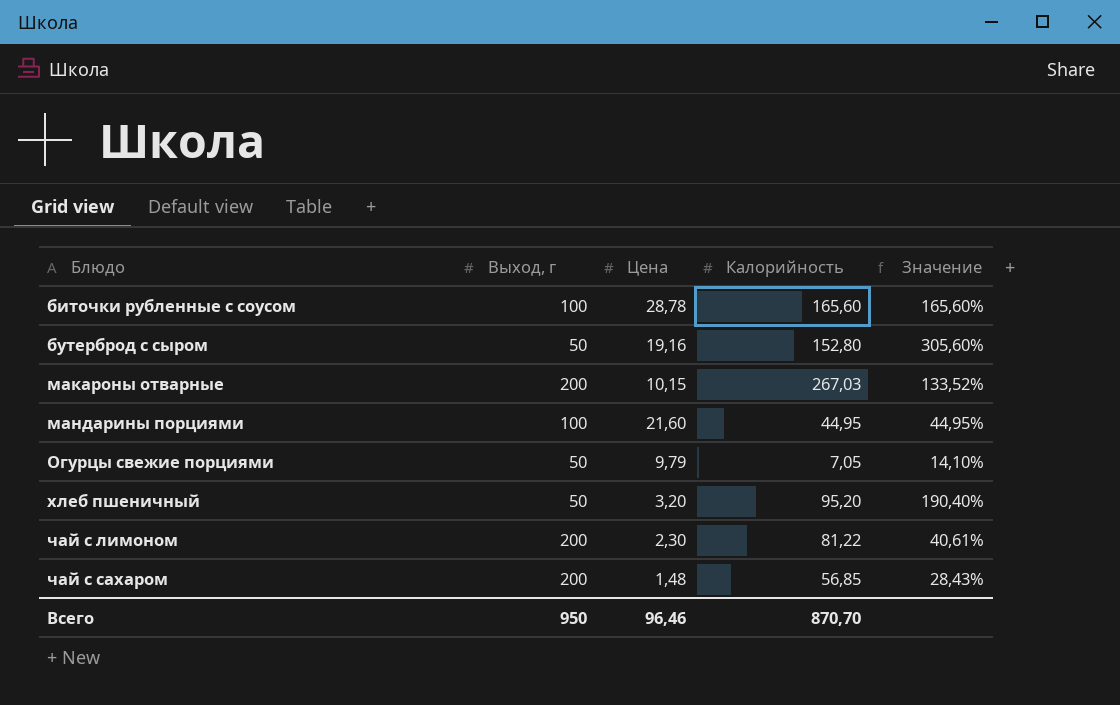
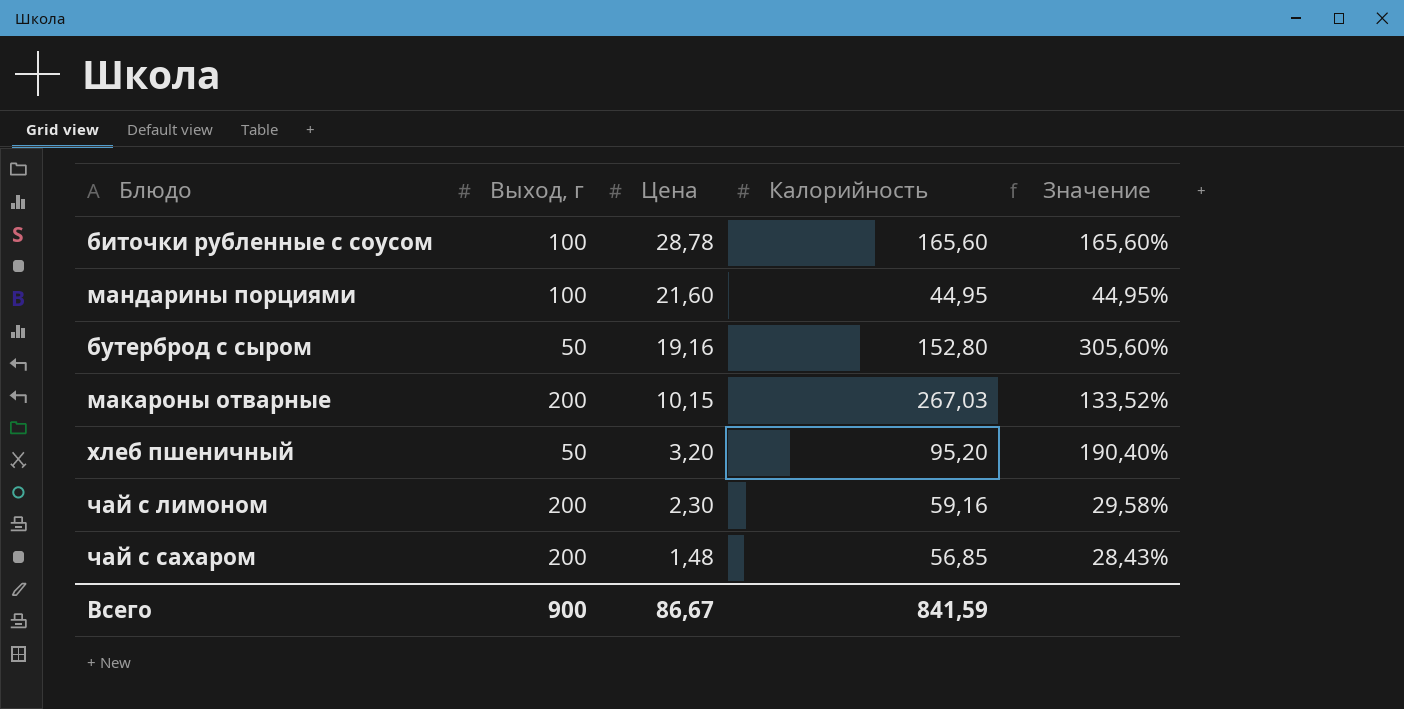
row order: Блюдо ascending -> Цена descending
row Огурцы свежие порциями: 50 | 9,79 | 7,05 | 14,10% -> none
чай с лимоном | Калорийность: 81,22 -> 59,16
чай с лимоном | Значение: 40,61% -> 29,58%
Всего | Выход, г: 950 -> 900
Всего | Цена: 96,46 -> 86,67
Всего | Калорийность: 870,70 -> 841,59

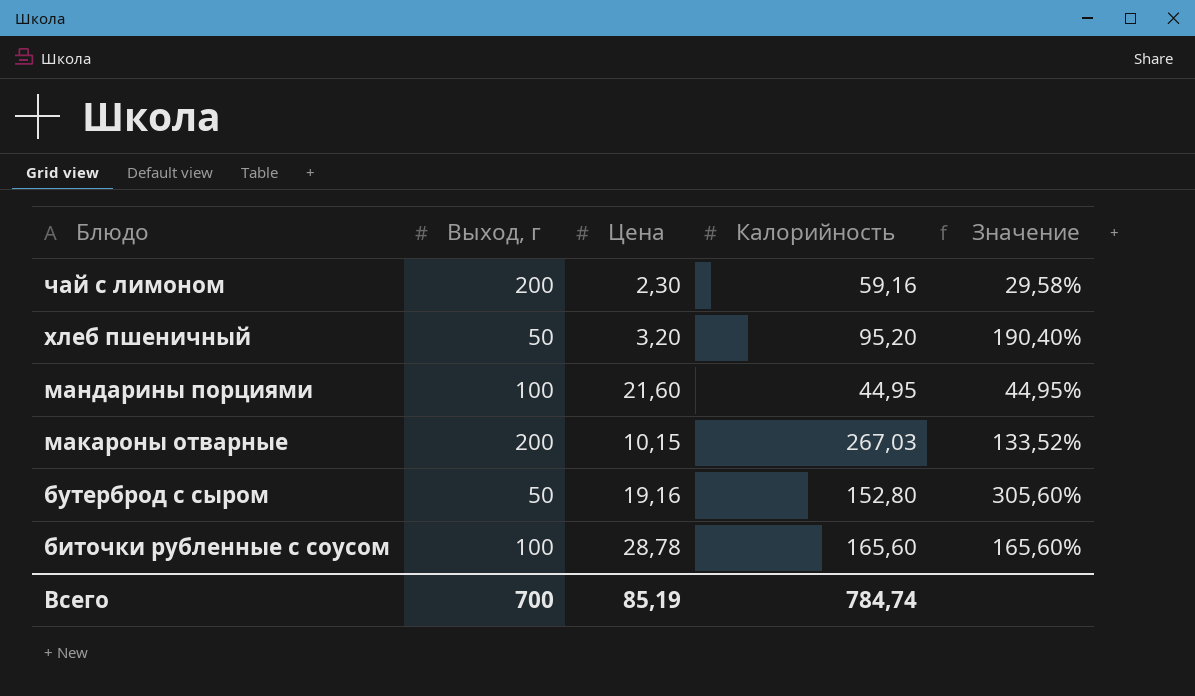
row order: Цена descending -> Блюдо descending
row чай с сахаром: 200 | 1,48 | 56,85 | 28,43% -> none
Всего | Выход, г: 900 -> 700
Всего | Цена: 86,67 -> 85,19
Всего | Калорийность: 841,59 -> 784,74

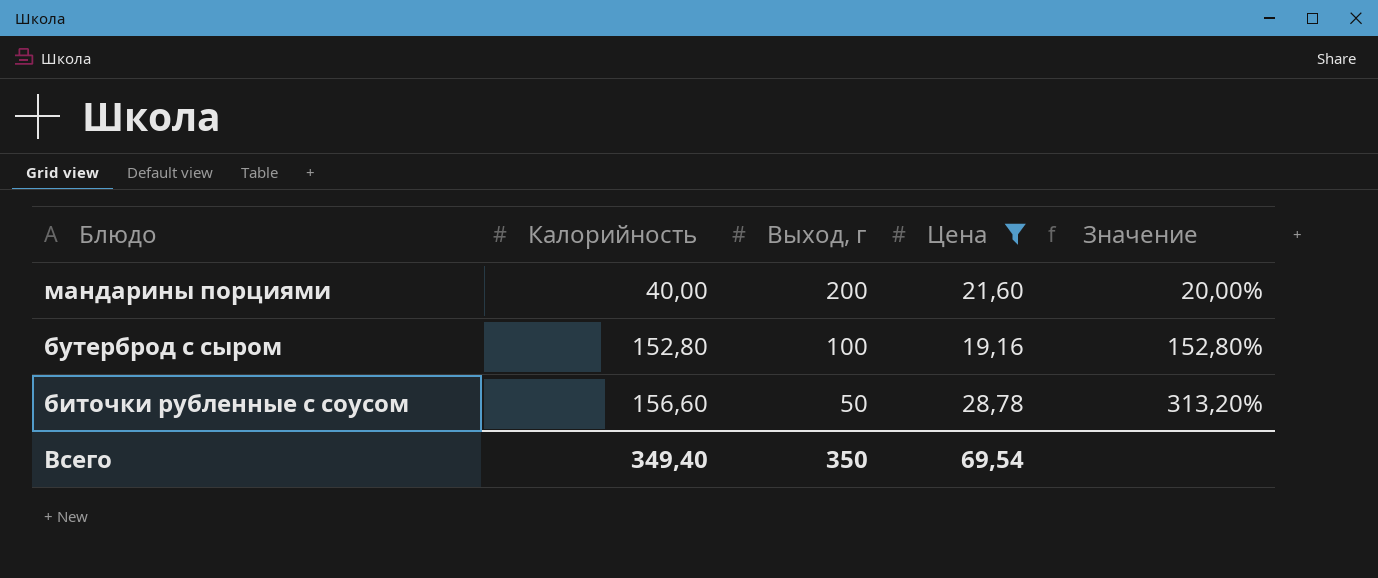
filter: none -> Цена >= 19,16
column Калорийность | position: 4 -> 2
мандарины порциями | Калорийность: 44,95 -> 40,00
мандарины порциями | Выход, г: 100 -> 200
мандарины порциями | Значение: 44,95% -> 20,00%
бутерброд с сыром | Выход, г: 50 -> 100
бутерброд с сыром | Значение: 305,60% -> 152,80%
биточки рубленные с соусом | Калорийность: 165,60 -> 156,60
биточки рубленные с соусом | Выход, г: 100 -> 50
биточки рубленные с соусом | Значение: 165,60% -> 313,20%
Всего | Калорийность: 784,74 -> 349,40
Всего | Выход, г: 700 -> 350
Всего | Цена: 85,19 -> 69,54

